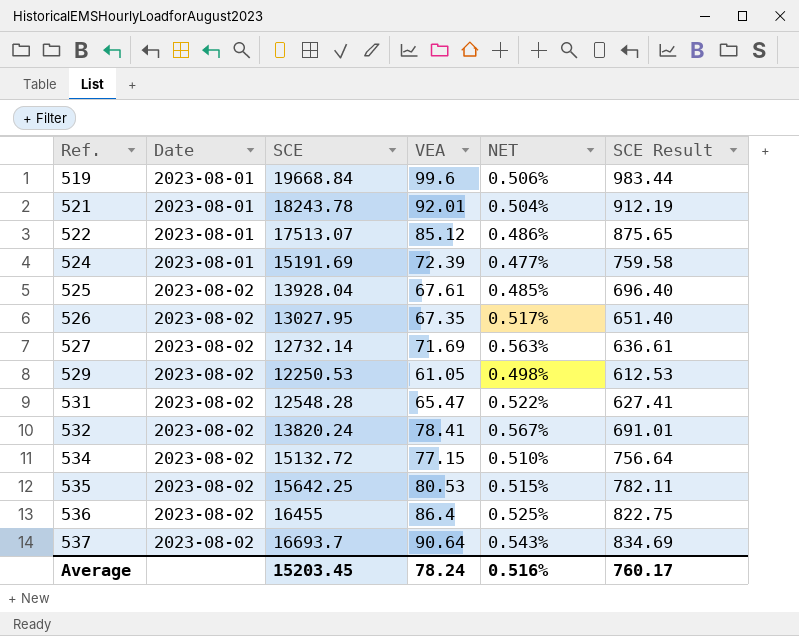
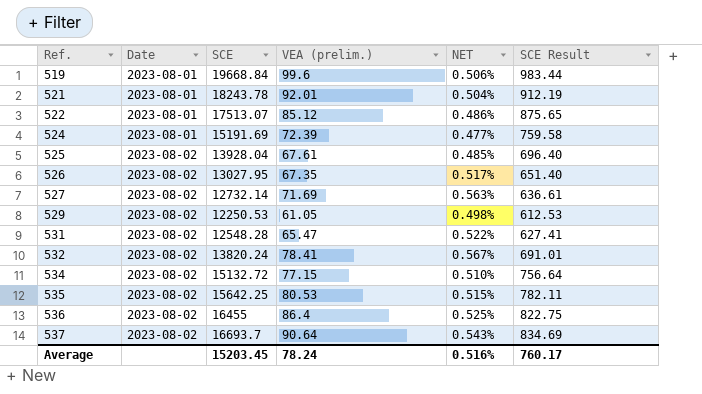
column name: VEA -> VEA (prelim.)

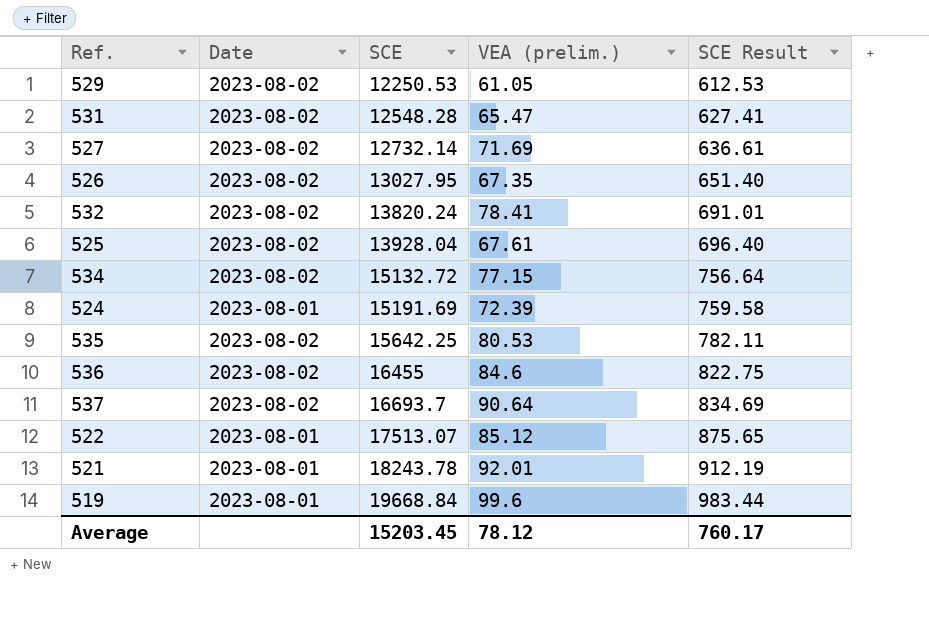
row order: Ref. ascending -> SCE ascending
column NET | formula: [VEA (prelim.)] / [SCE] -> none
536 | VEA (prelim.): 86.4 -> 84.6
Average | VEA (prelim.): 78.24 -> 78.12

